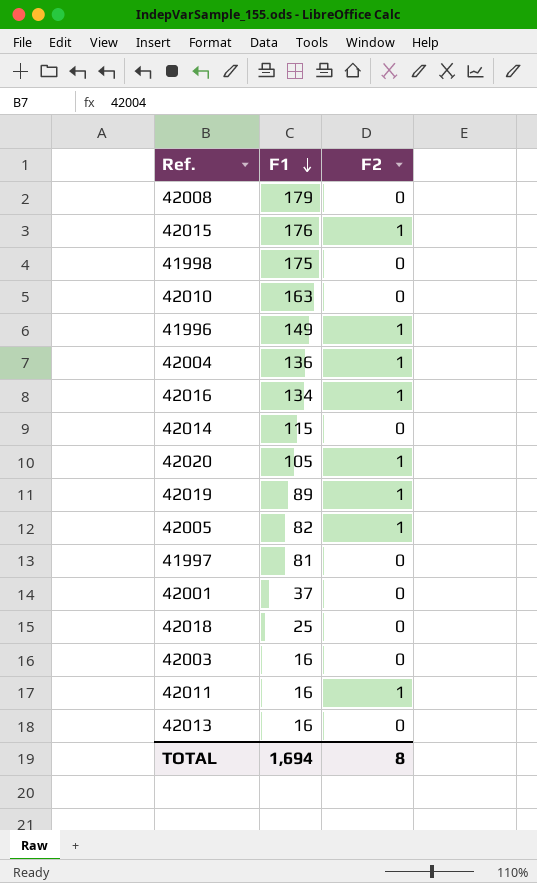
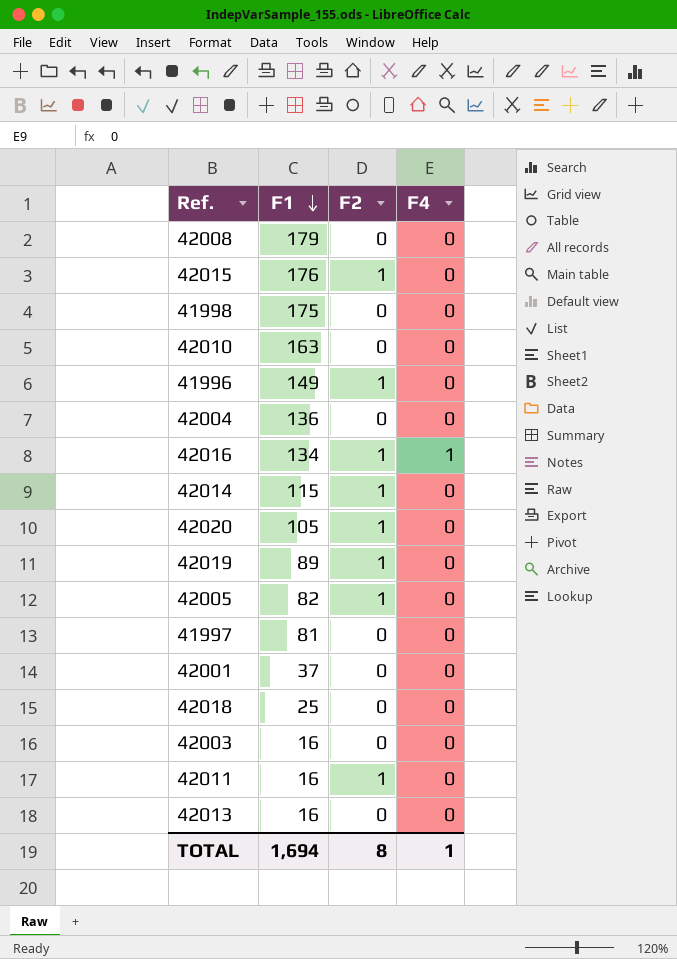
column F4 | position: none -> 4
42004 | F2: 1 -> 0
42014 | F2: 0 -> 1

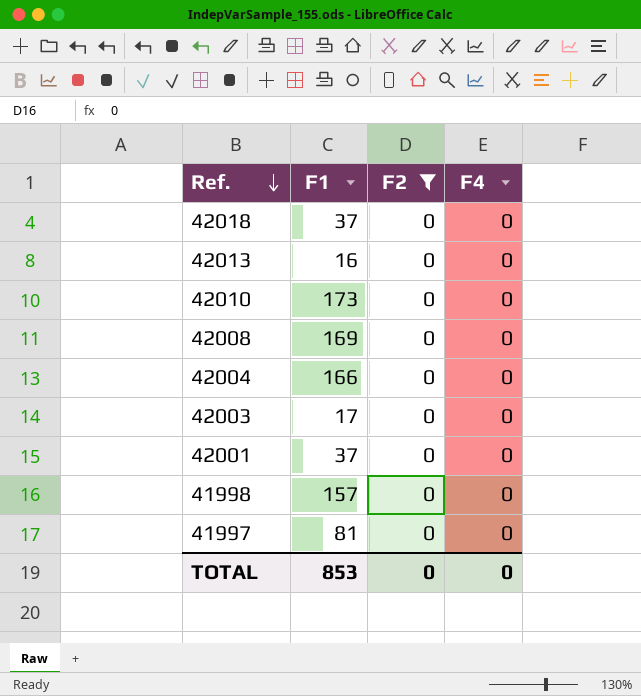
filter: none -> F2 = 0
row order: F1 descending -> Ref. descending
42018 | F1: 25 -> 37
42010 | F1: 163 -> 173
42008 | F1: 179 -> 169
42004 | F1: 136 -> 166
42003 | F1: 16 -> 17
41998 | F1: 175 -> 157
TOTAL | F1: 1,694 -> 853
TOTAL | F2: 8 -> 0
TOTAL | F4: 1 -> 0

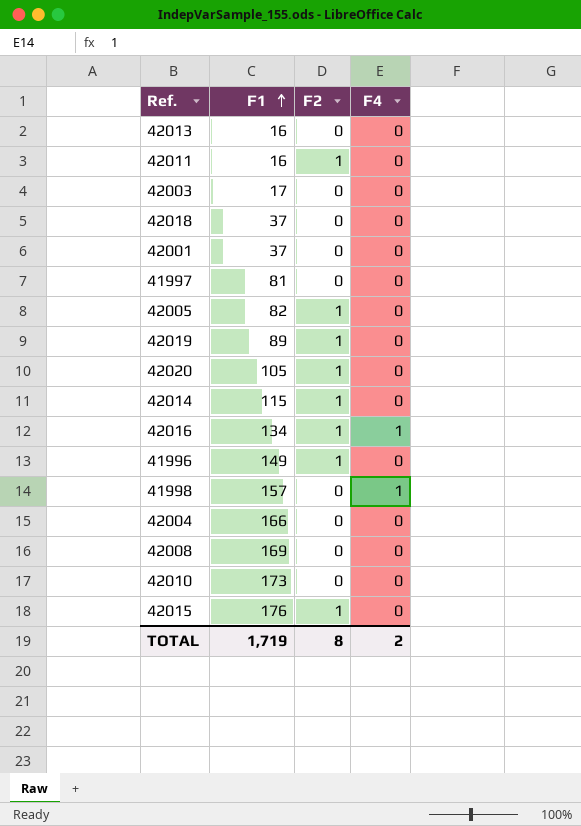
filter: F2 = 0 -> none
row order: Ref. descending -> F1 ascending
41998 | F4: 0 -> 1
TOTAL | F1: 853 -> 1,719
TOTAL | F2: 0 -> 8
TOTAL | F4: 0 -> 2

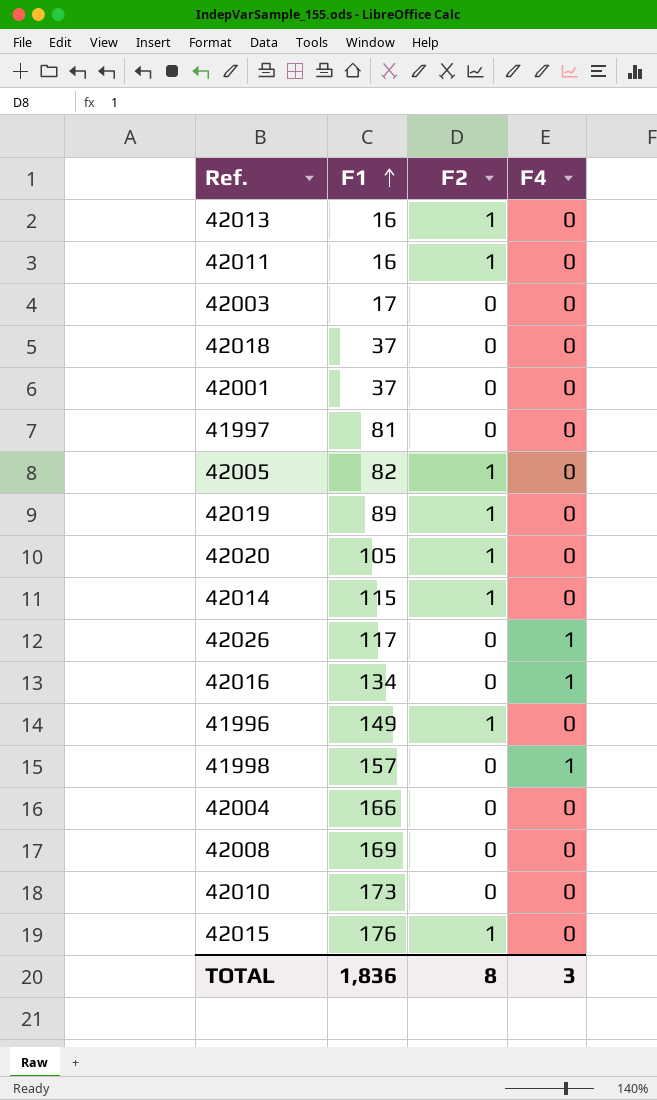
42013 | F2: 0 -> 1
row 42026: none -> 117 | 0 | 1
42016 | F2: 1 -> 0
TOTAL | F1: 1,719 -> 1,836
TOTAL | F4: 2 -> 3

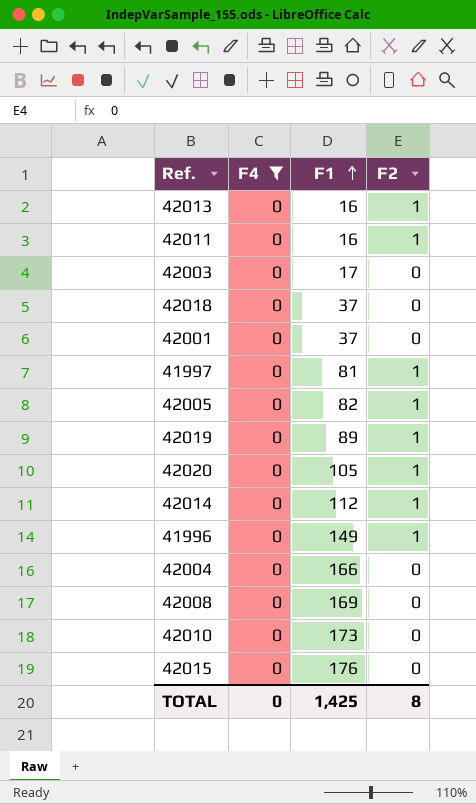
filter: none -> F4 = 0
column F4 | position: 4 -> 2
41997 | F2: 0 -> 1
42014 | F1: 115 -> 112
42015 | F2: 1 -> 0
TOTAL | F4: 3 -> 0
TOTAL | F1: 1,836 -> 1,425

